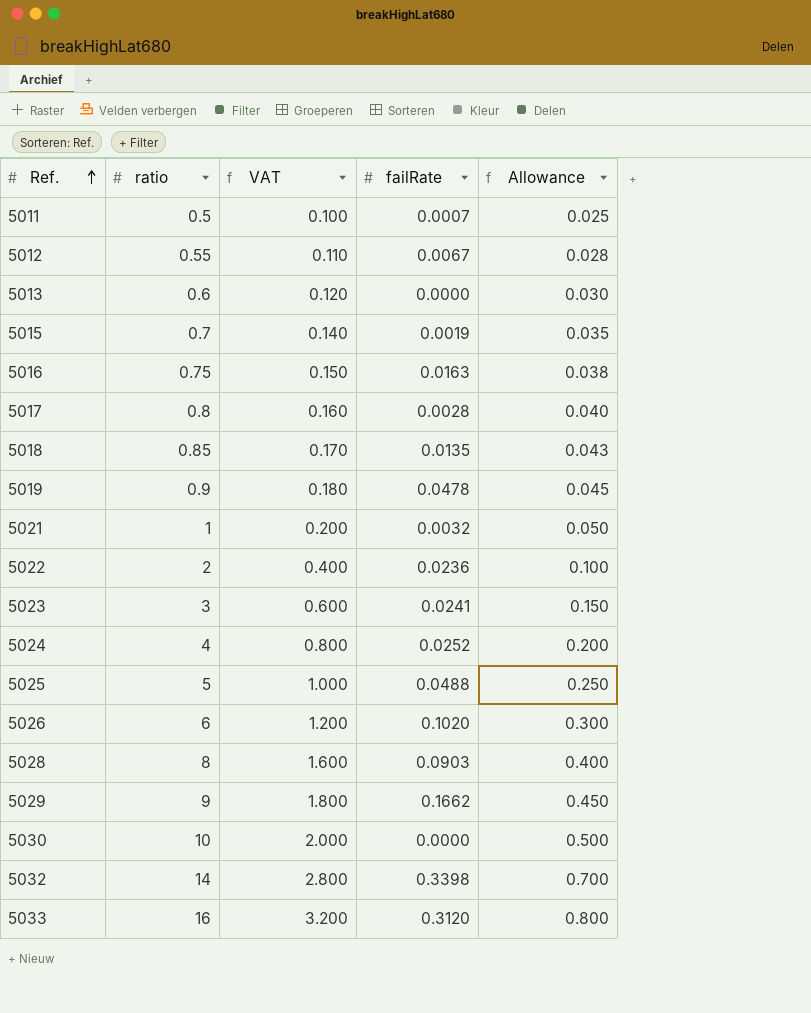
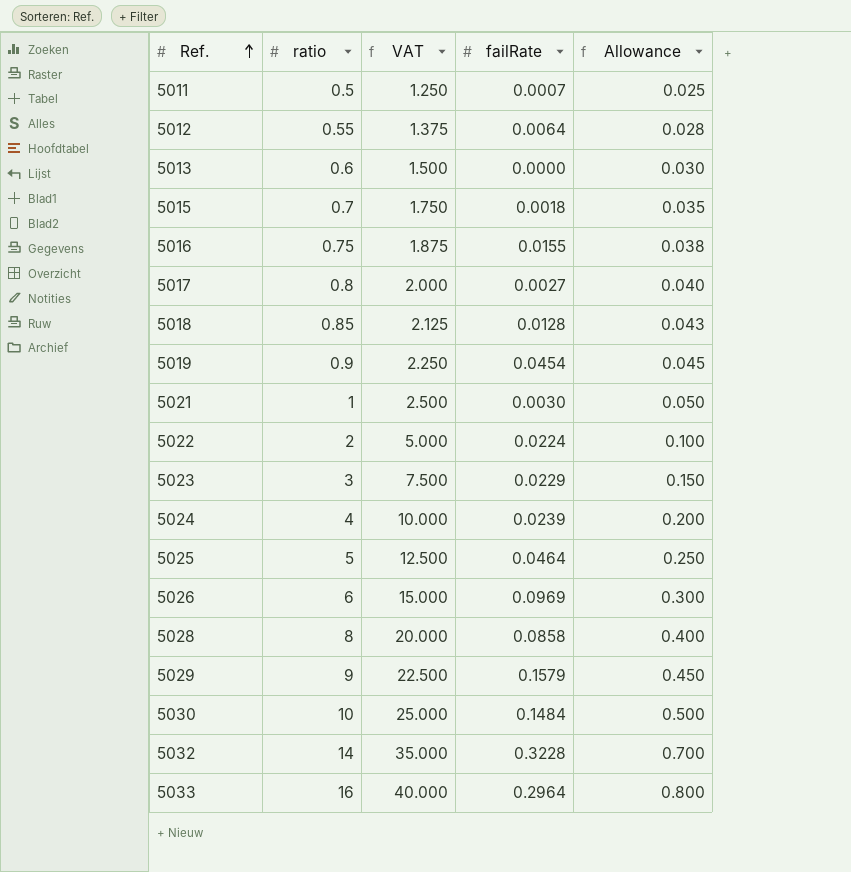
column VAT | formula: [ratio] * 0.2 -> [ratio] * 2.5
5012 | failRate: 0.0067 -> 0.0064
5015 | failRate: 0.0019 -> 0.0018
5016 | failRate: 0.0163 -> 0.0155
5017 | failRate: 0.0028 -> 0.0027
5018 | failRate: 0.0135 -> 0.0128
5019 | failRate: 0.0478 -> 0.0454
5021 | failRate: 0.0032 -> 0.0030
5022 | failRate: 0.0236 -> 0.0224
5023 | failRate: 0.0241 -> 0.0229
5024 | failRate: 0.0252 -> 0.0239
5025 | failRate: 0.0488 -> 0.0464
5026 | failRate: 0.1020 -> 0.0969
5028 | failRate: 0.0903 -> 0.0858
5029 | failRate: 0.1662 -> 0.1579
5030 | failRate: 0.0000 -> 0.1484
5032 | failRate: 0.3398 -> 0.3228
5033 | failRate: 0.3120 -> 0.2964

